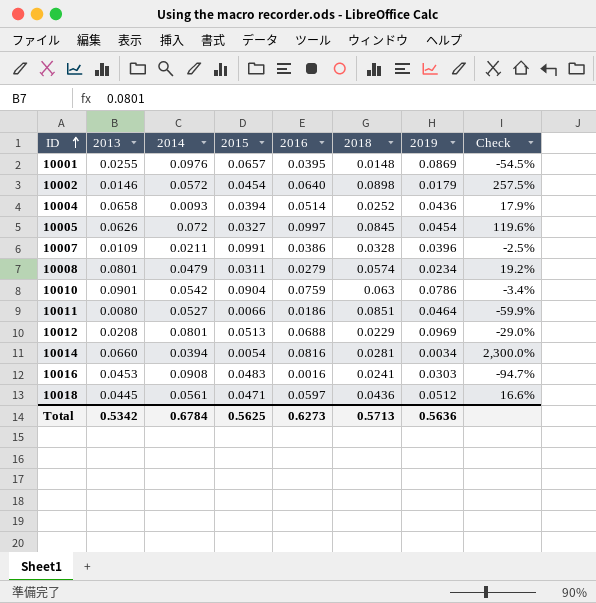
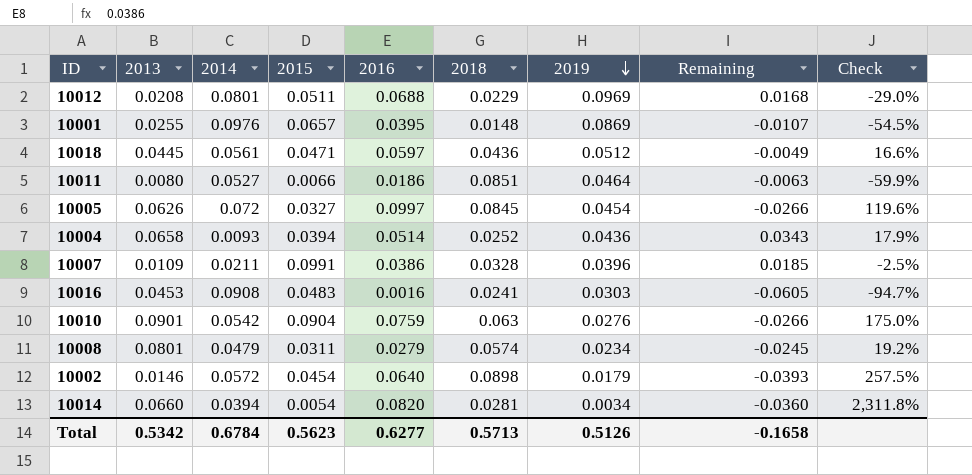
row order: ID ascending -> 2019 descending
column Remaining | formula: none -> [2019] - [2014]
10012 | 2015: 0.0513 -> 0.0511
10010 | 2019: 0.0786 -> 0.0276
10010 | Check: -3.4% -> 175.0%
10014 | 2016: 0.0816 -> 0.0820
10014 | Check: 2,300.0% -> 2,311.8%
Total | 2015: 0.5625 -> 0.5623
Total | 2016: 0.6273 -> 0.6277
Total | 2019: 0.5636 -> 0.5126

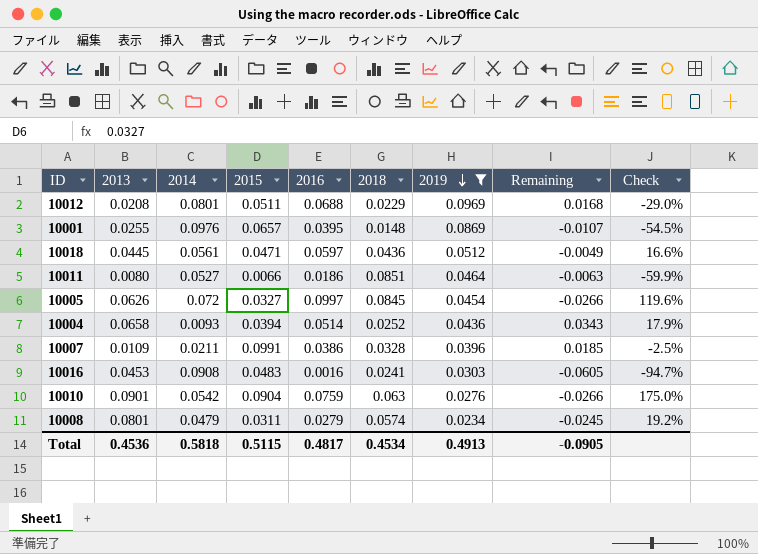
filter: none -> 2019 >= 0.0234
Total | 2013: 0.5342 -> 0.4536
Total | 2014: 0.6784 -> 0.5818
Total | 2015: 0.5623 -> 0.5115
Total | 2016: 0.6277 -> 0.4817
Total | 2018: 0.5713 -> 0.4534
Total | 2019: 0.5126 -> 0.4913
Total | Remaining: -0.1658 -> -0.0905

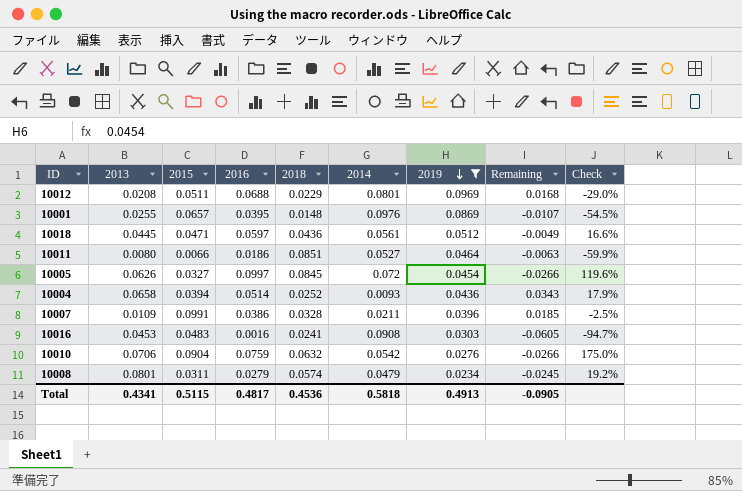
column 2014 | position: 3 -> 6
10010 | 2013: 0.0901 -> 0.0706
10010 | 2018: 0.063 -> 0.0632
Total | 2013: 0.4536 -> 0.4341
Total | 2018: 0.4534 -> 0.4536

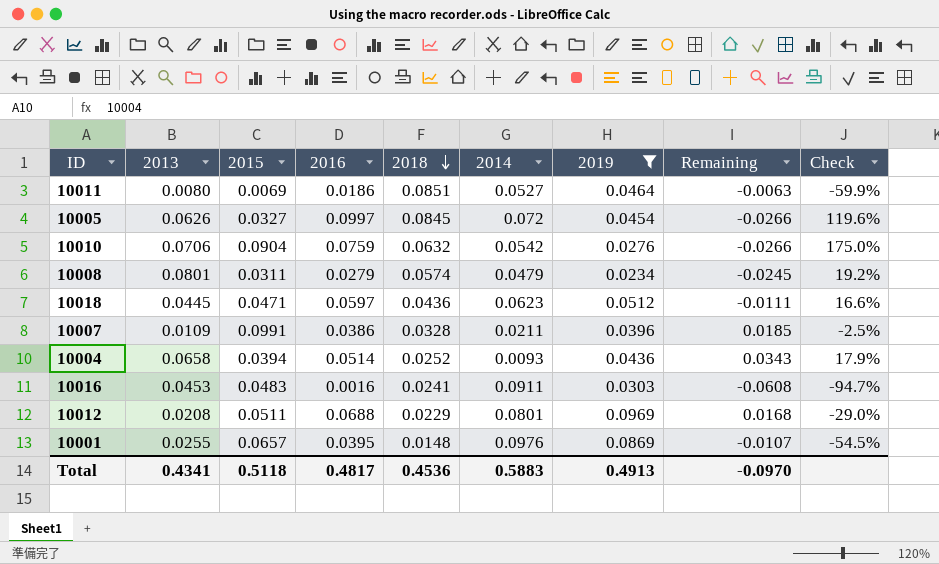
row order: 2019 descending -> 2018 descending
10011 | 2015: 0.0066 -> 0.0069
10018 | 2014: 0.0561 -> 0.0623
10018 | Remaining: -0.0049 -> -0.0111
10016 | 2014: 0.0908 -> 0.0911
10016 | Remaining: -0.0605 -> -0.0608
Total | 2015: 0.5115 -> 0.5118
Total | 2014: 0.5818 -> 0.5883
Total | Remaining: -0.0905 -> -0.0970

